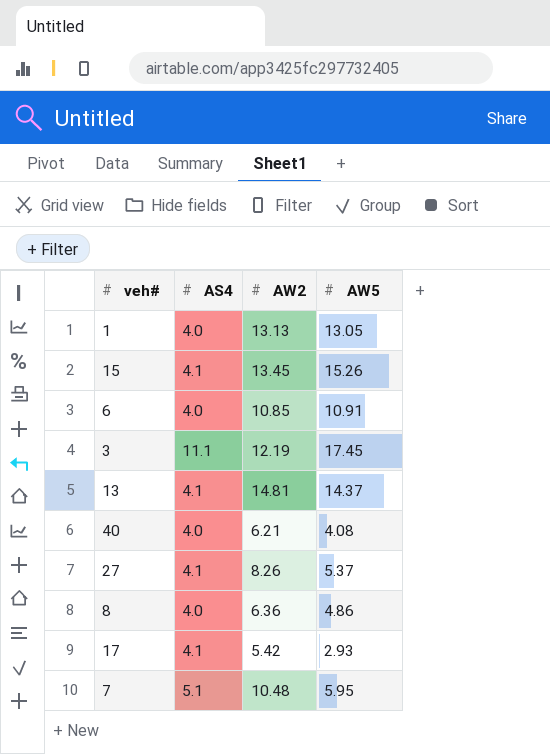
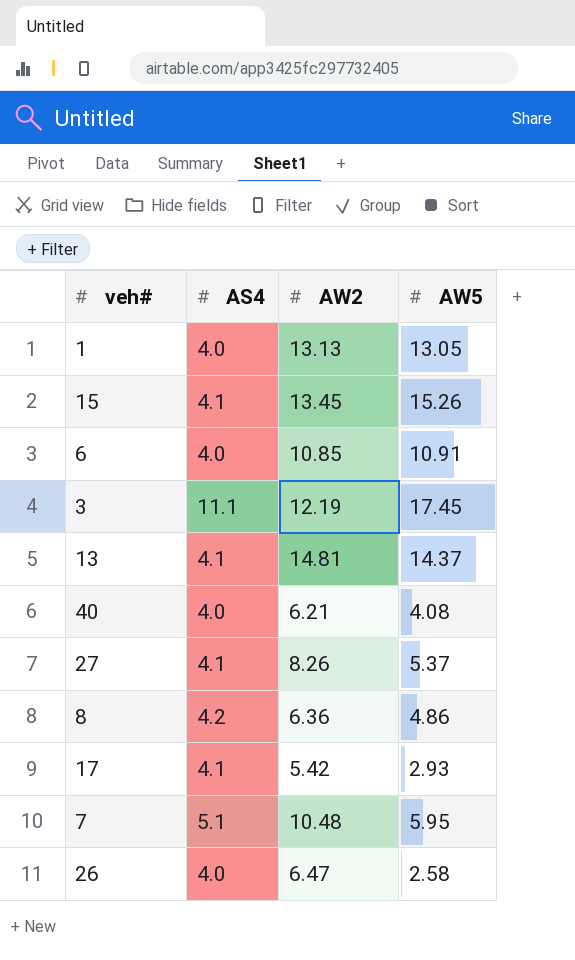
8 | AS4: 4.0 -> 4.2
row 26: none -> 4.0 | 6.47 | 2.58

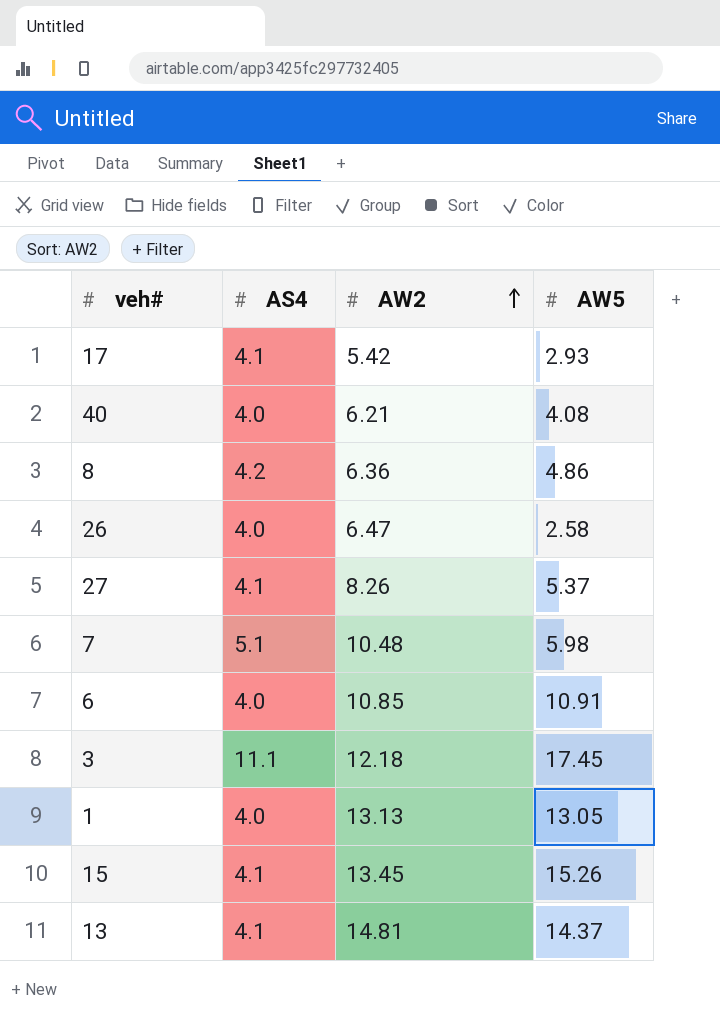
row order: none -> AW2 ascending
7 | AW5: 5.95 -> 5.98
3 | AW2: 12.19 -> 12.18

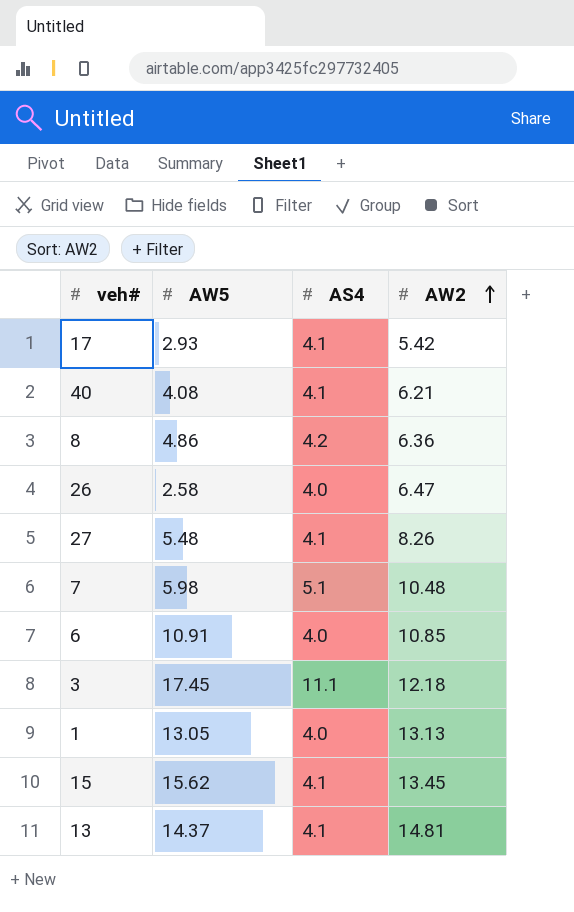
column AW5 | position: 4 -> 2
40 | AS4: 4.0 -> 4.1
27 | AW5: 5.37 -> 5.48
15 | AW5: 15.26 -> 15.62

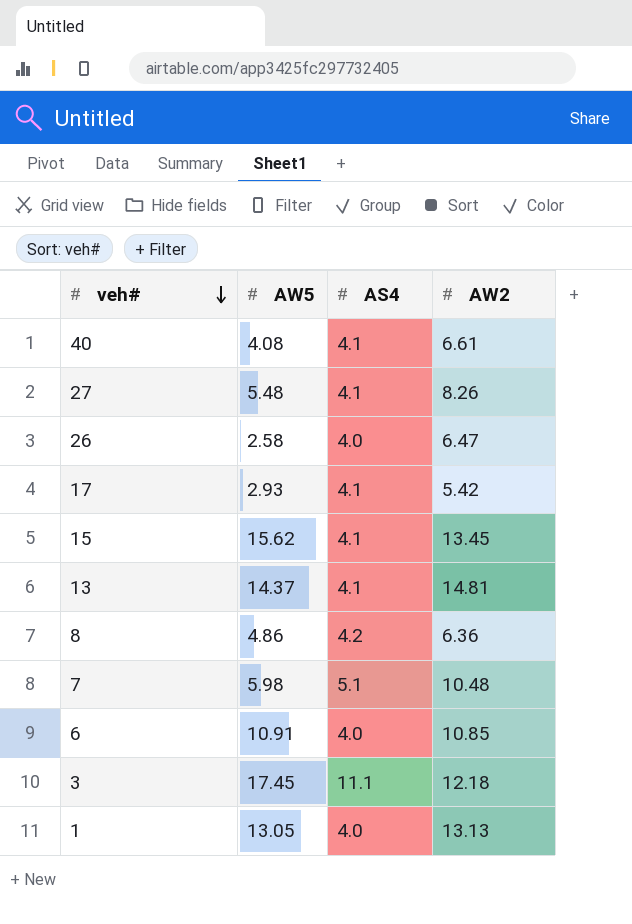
row order: AW2 ascending -> veh# descending
40 | AW2: 6.21 -> 6.61

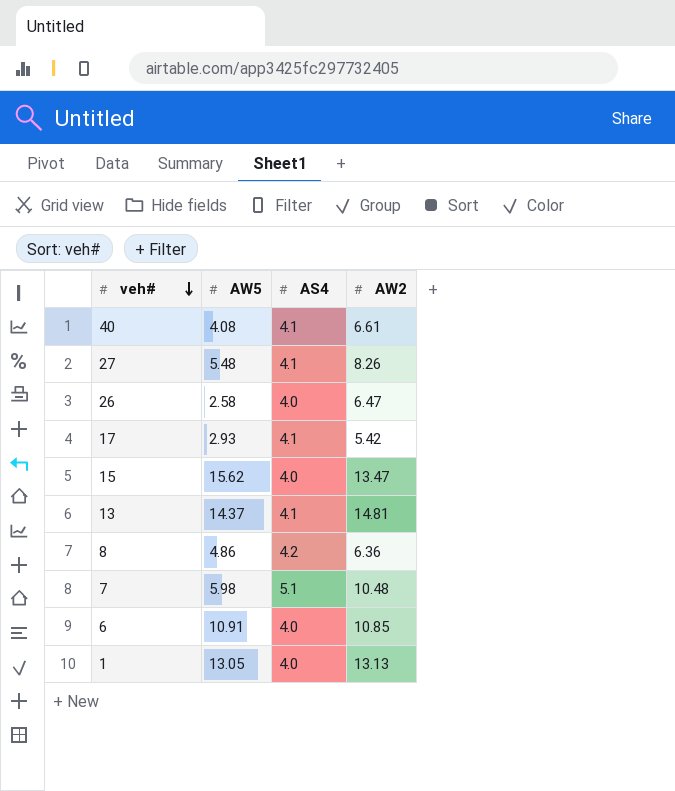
row 3: 17.45 | 11.1 | 12.18 -> none
15 | AS4: 4.1 -> 4.0
15 | AW2: 13.45 -> 13.47

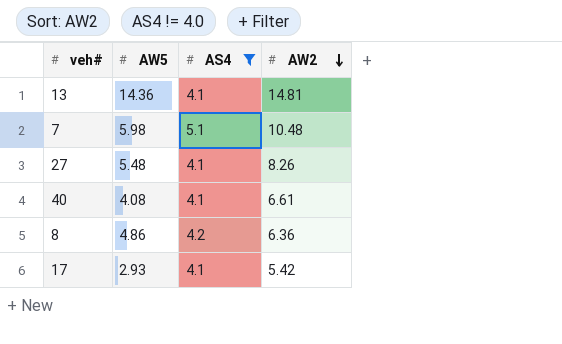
filter: none -> AS4 != 4.0
row order: veh# descending -> AW2 descending
13 | AW5: 14.37 -> 14.36

